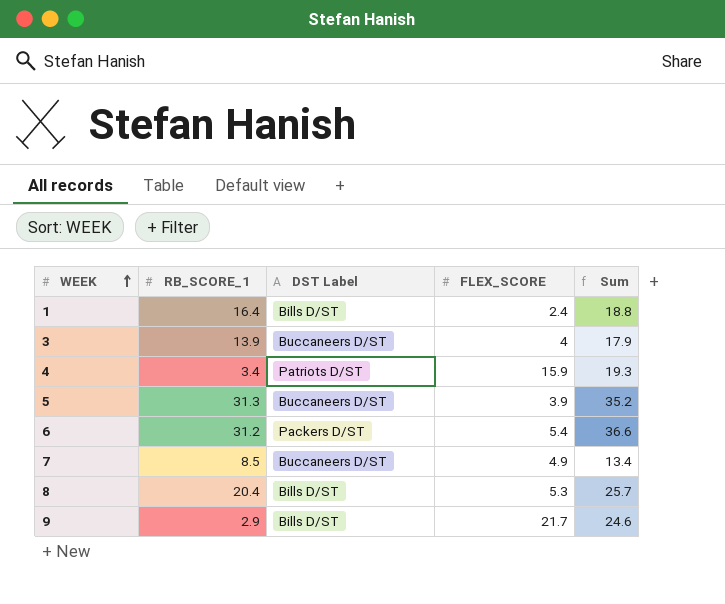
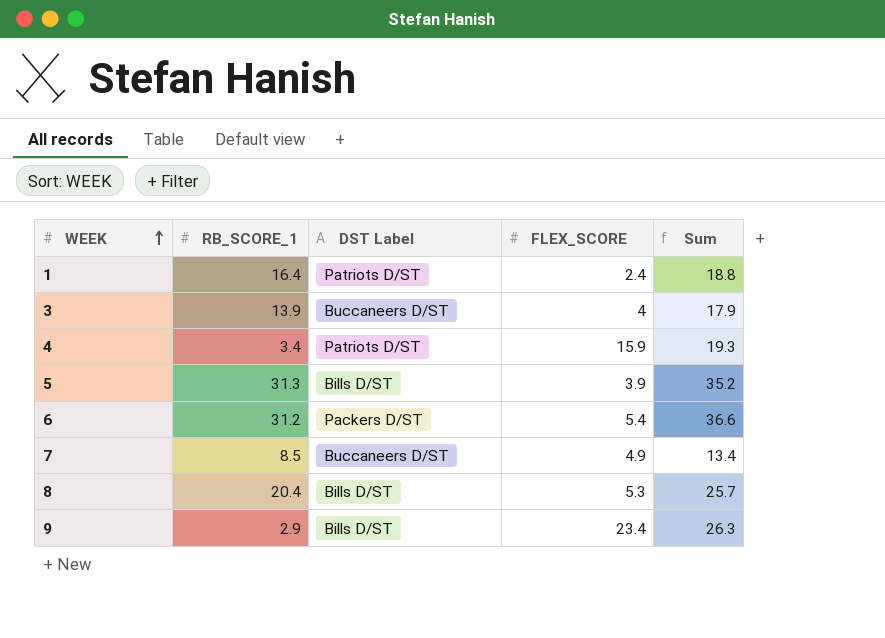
1 | DST Label: Bills D/ST -> Patriots D/ST
5 | DST Label: Buccaneers D/ST -> Bills D/ST
9 | FLEX_SCORE: 21.7 -> 23.4
9 | Sum: 24.6 -> 26.3

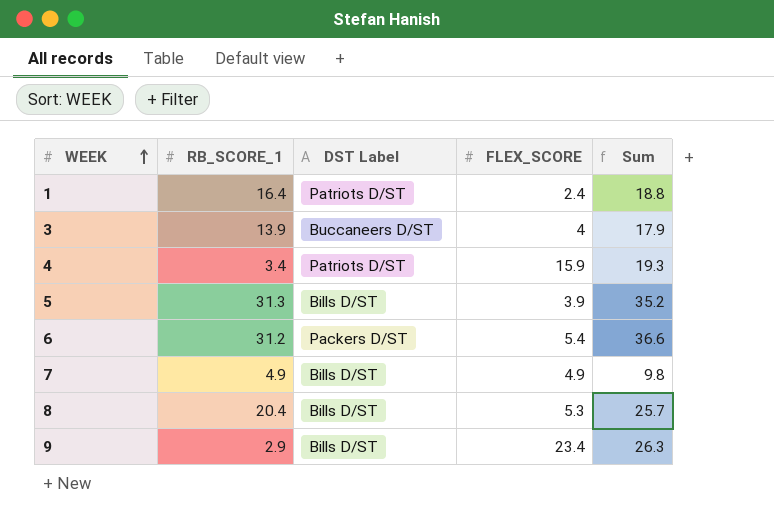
7 | RB_SCORE_1: 8.5 -> 4.9
7 | DST Label: Buccaneers D/ST -> Bills D/ST
7 | Sum: 13.4 -> 9.8

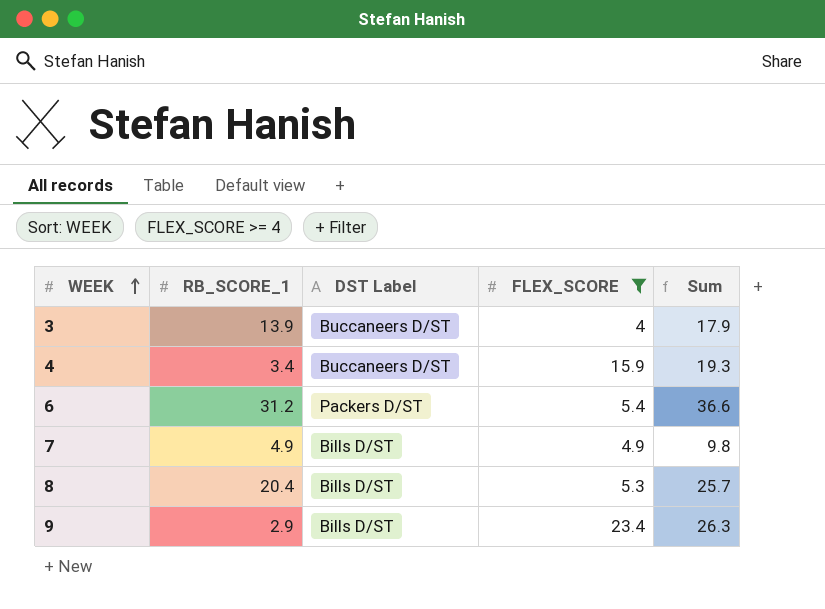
filter: none -> FLEX_SCORE >= 4
4 | DST Label: Patriots D/ST -> Buccaneers D/ST

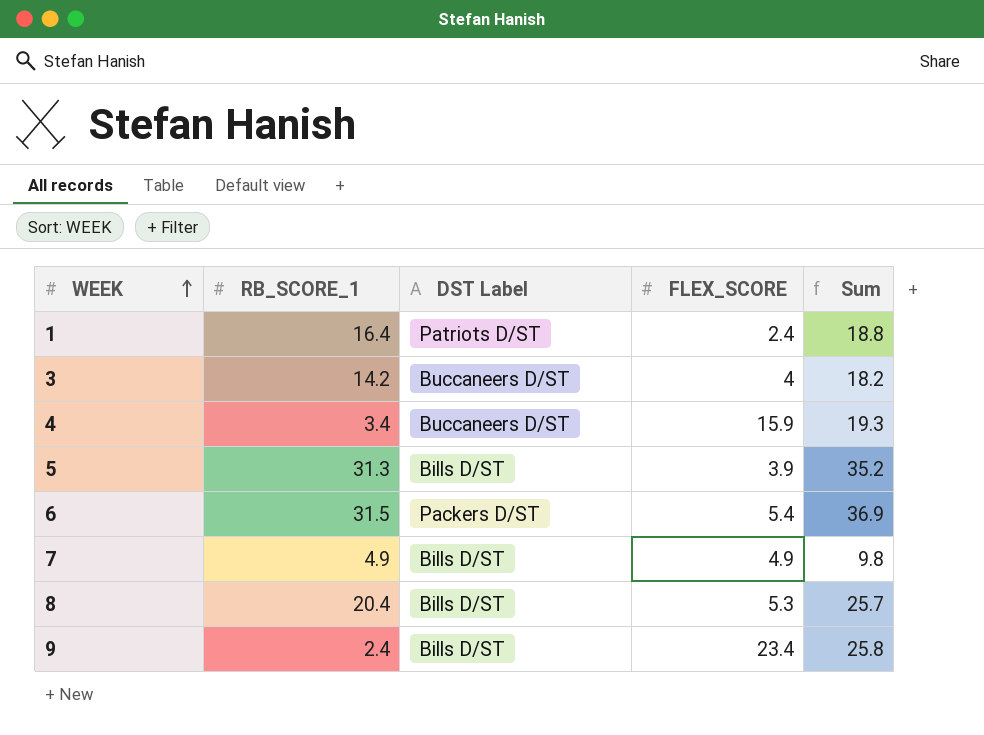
filter: FLEX_SCORE >= 4 -> none
3 | RB_SCORE_1: 13.9 -> 14.2
3 | Sum: 17.9 -> 18.2
6 | RB_SCORE_1: 31.2 -> 31.5
6 | Sum: 36.6 -> 36.9
9 | RB_SCORE_1: 2.9 -> 2.4
9 | Sum: 26.3 -> 25.8

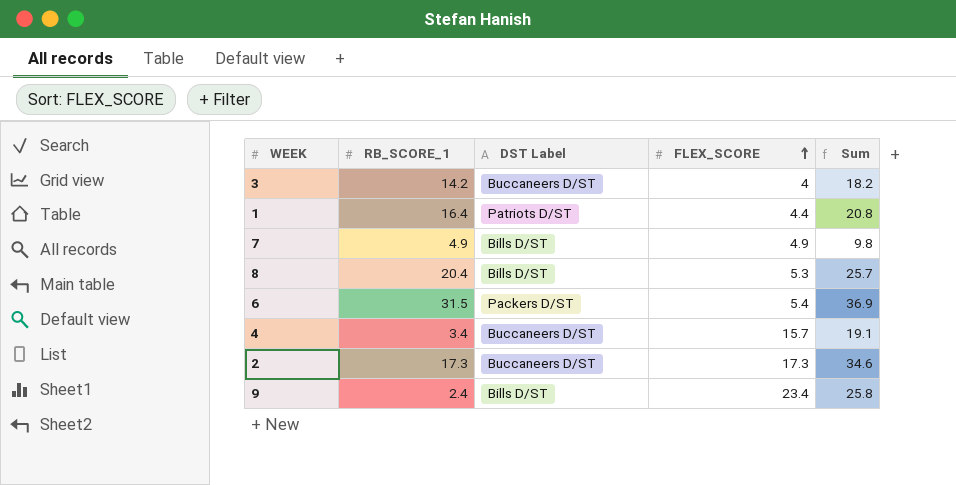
row order: WEEK ascending -> FLEX_SCORE ascending
row 5: 31.3 | Bills D/ST | 3.9 | 35.2 -> none
1 | FLEX_SCORE: 2.4 -> 4.4
1 | Sum: 18.8 -> 20.8
4 | FLEX_SCORE: 15.9 -> 15.7
4 | Sum: 19.3 -> 19.1
row 2: none -> 17.3 | Buccaneers D/ST | 17.3 | 34.6

